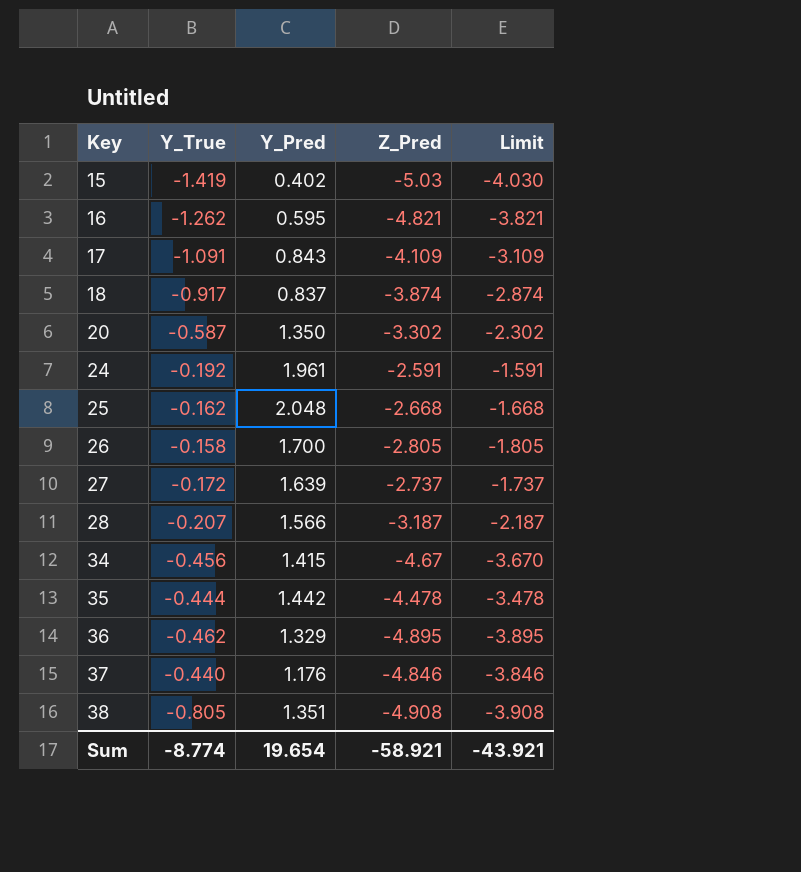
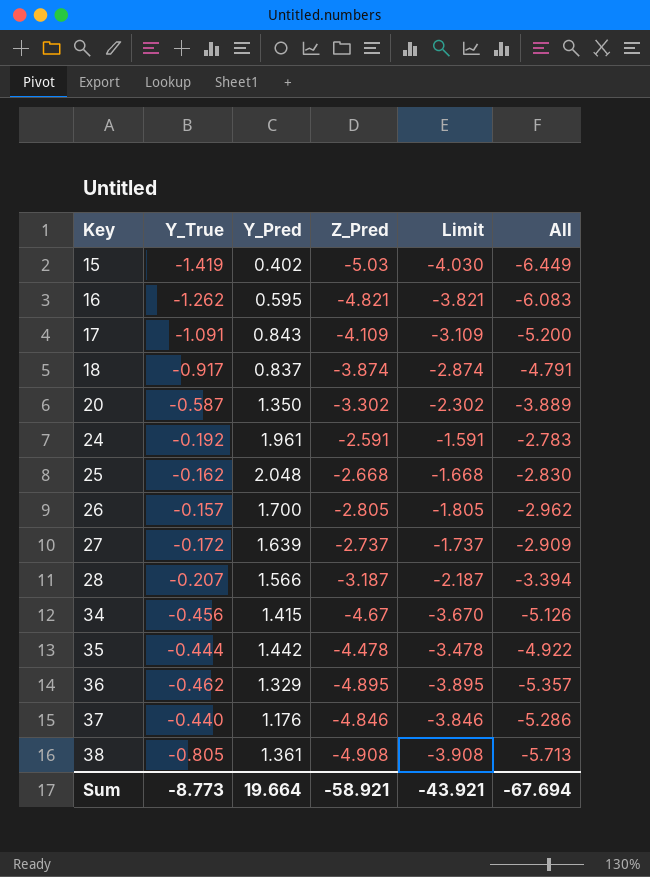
column All | formula: none -> [Y_True] + [Z_Pred]
26 | Y_True: -0.158 -> -0.157
38 | Y_Pred: 1.351 -> 1.361
Sum | Y_True: -8.774 -> -8.773
Sum | Y_Pred: 19.654 -> 19.664

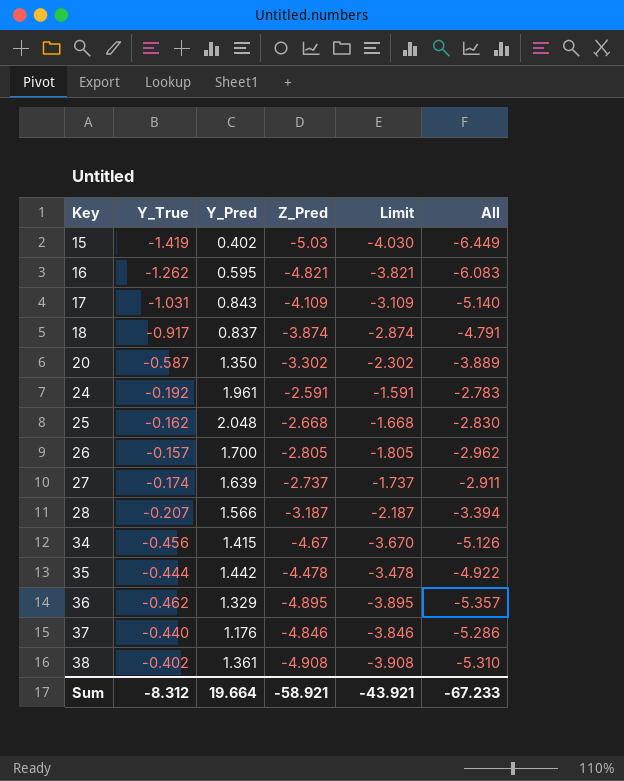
17 | Y_True: -1.091 -> -1.031
17 | All: -5.200 -> -5.140
27 | Y_True: -0.172 -> -0.174
27 | All: -2.909 -> -2.911
38 | Y_True: -0.805 -> -0.402
38 | All: -5.713 -> -5.310
Sum | Y_True: -8.773 -> -8.312
Sum | All: -67.694 -> -67.233

